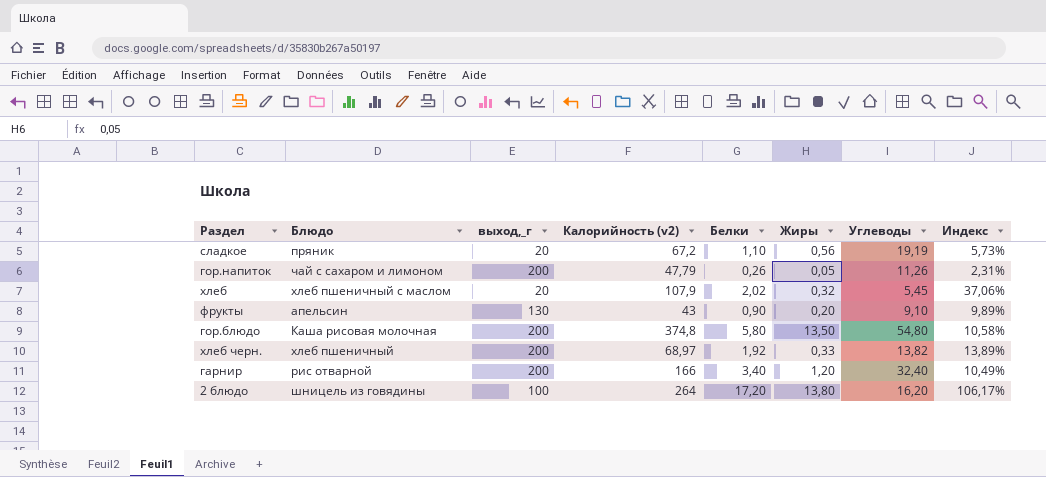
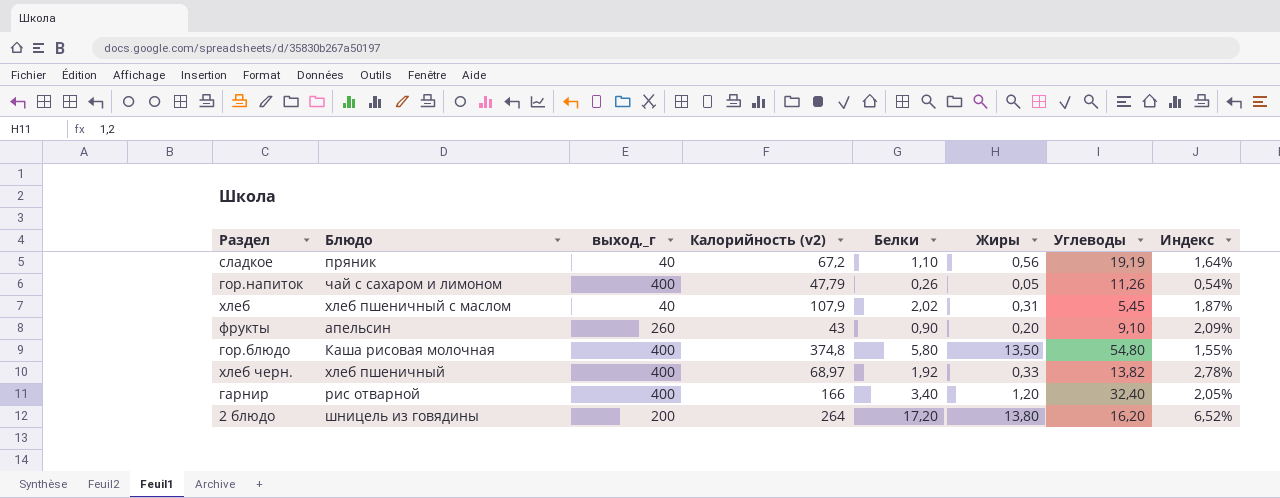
column Индекс | formula: [Белки] / [Углеводы] -> [Белки] / [Калорийность (v2)]
сладкое | выход,_г: 20 -> 40
гор.напиток | выход,_г: 200 -> 400
хлеб | выход,_г: 20 -> 40
хлеб | Жиры: 0,32 -> 0,31
фрукты | выход,_г: 130 -> 260
гор.блюдо | выход,_г: 200 -> 400
хлеб черн. | выход,_г: 200 -> 400
гарнир | выход,_г: 200 -> 400
2 блюдо | выход,_г: 100 -> 200

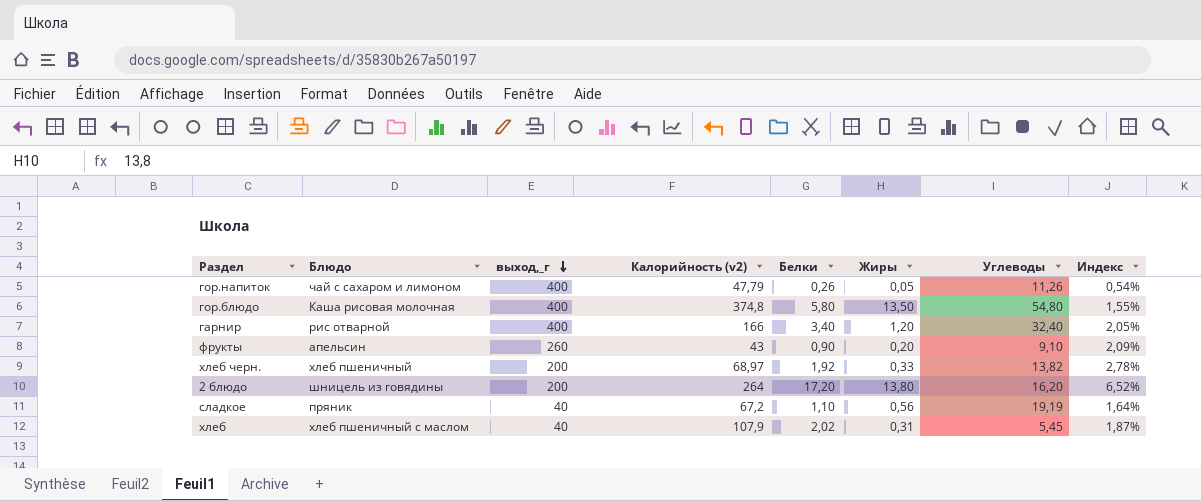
row order: none -> выход,_г descending
хлеб черн. | выход,_г: 400 -> 200

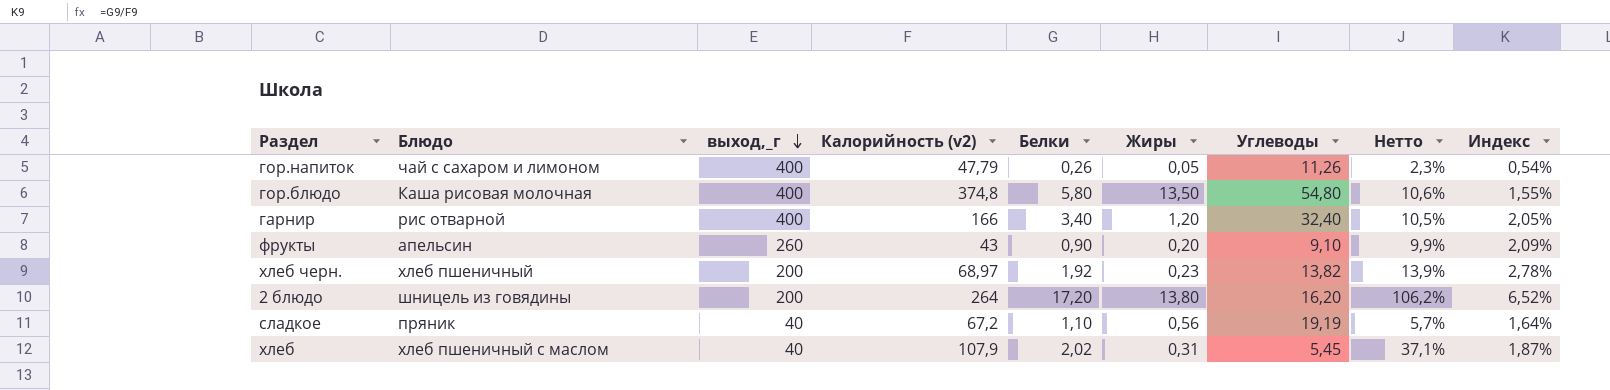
column Нетто | formula: none -> [Белки] / [Углеводы]
хлеб черн. | Жиры: 0,33 -> 0,23

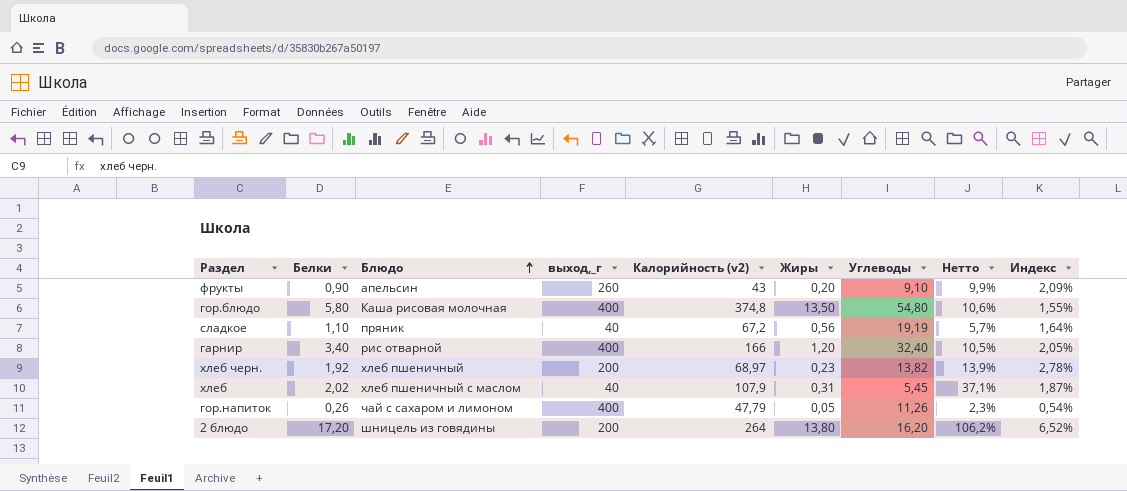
row order: выход,_г descending -> Блюдо ascending
column Белки | position: 5 -> 2

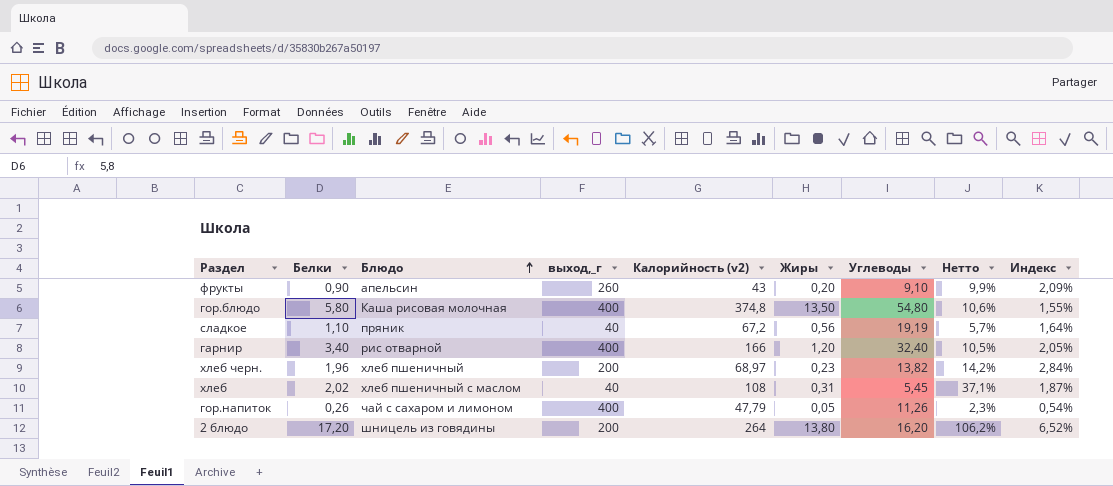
хлеб черн. | Белки: 1,92 -> 1,96
хлеб черн. | Нетто: 13,9% -> 14,2%
хлеб черн. | Индекс: 2,78% -> 2,84%
хлеб | Калорийность (v2): 107,9 -> 108

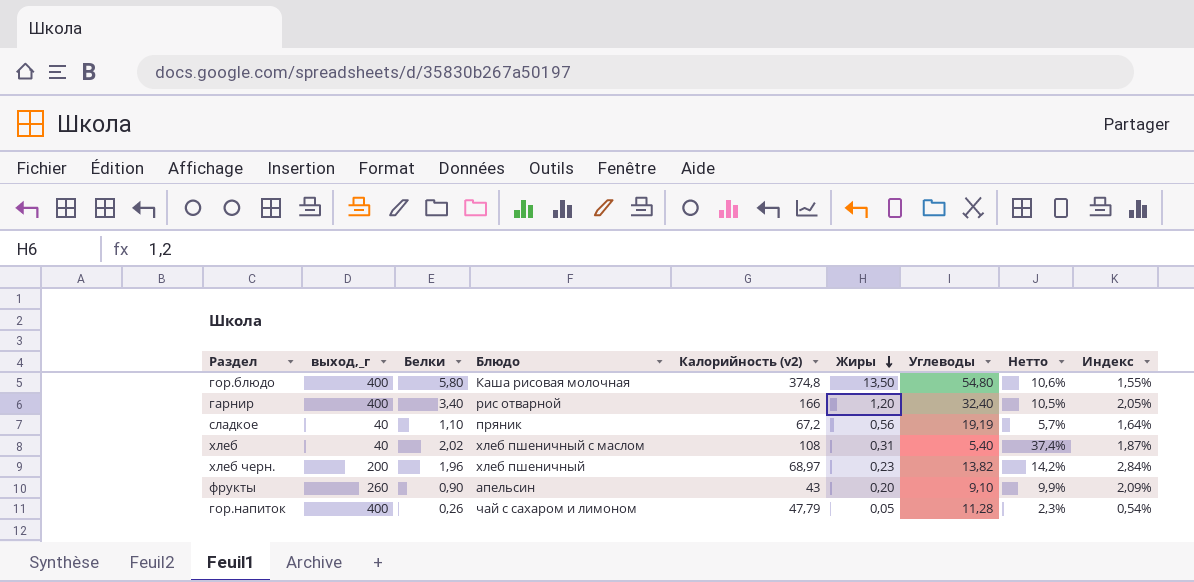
row order: Блюдо ascending -> Жиры descending
column выход,_г | position: 4 -> 2
row 2 блюдо: 17,20 | шницель из говядины | 200 | 264 | 13,80 | 16,20 | 106,2% | 6,52% -> none
хлеб | Углеводы: 5,45 -> 5,40
хлеб | Нетто: 37,1% -> 37,4%
гор.напиток | Углеводы: 11,26 -> 11,28

